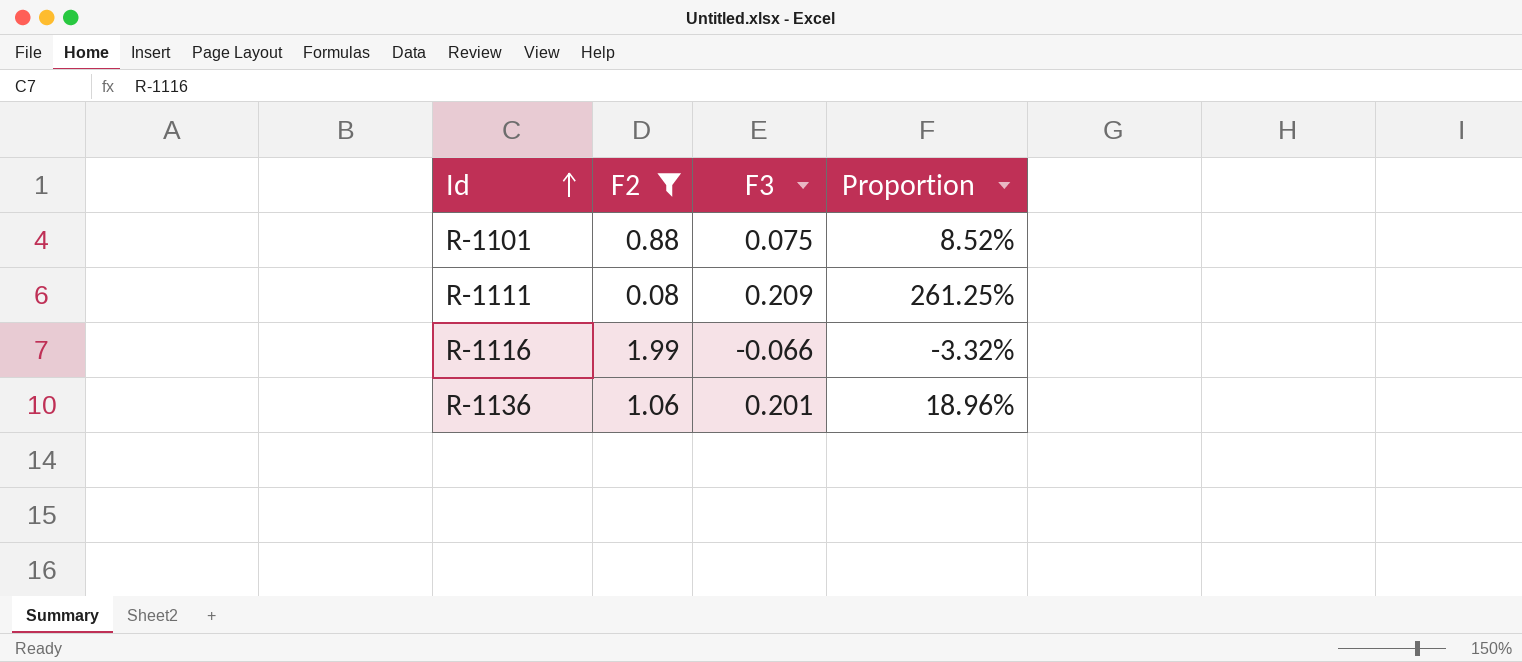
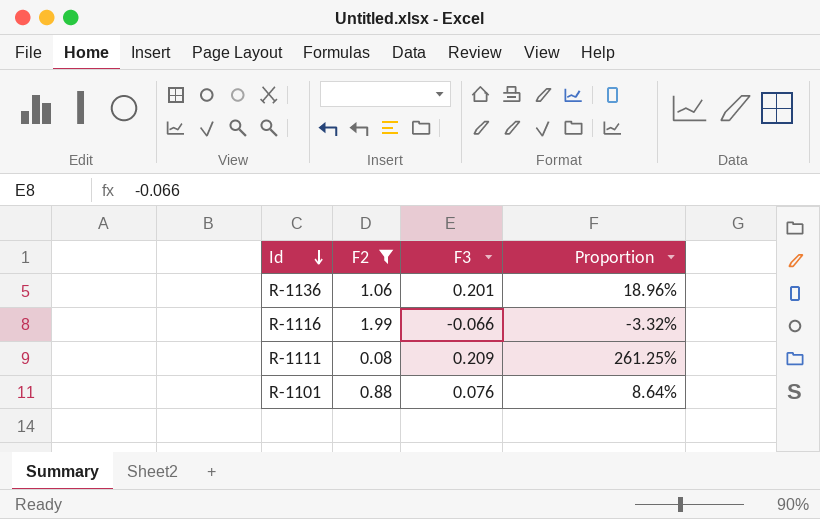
row order: Id ascending -> Id descending
R-1101 | F3: 0.075 -> 0.076
R-1101 | Proportion: 8.52% -> 8.64%

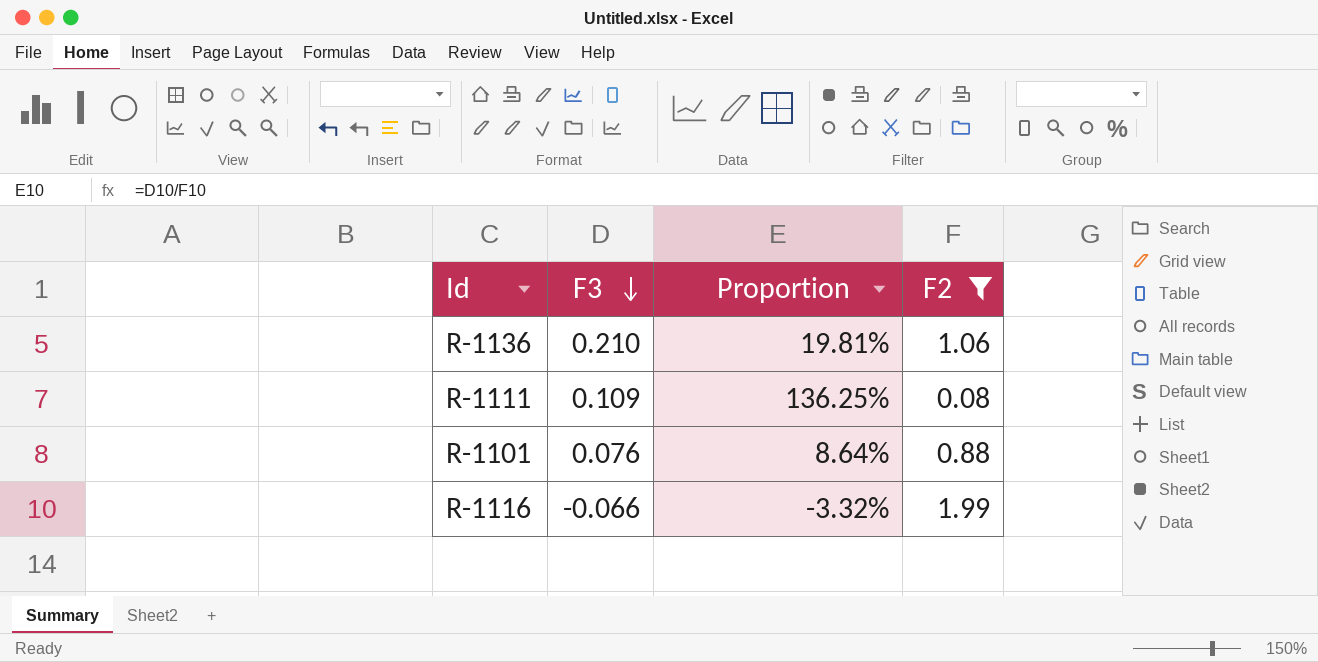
row order: Id descending -> F3 descending
column F2 | position: 2 -> 4
R-1136 | F3: 0.201 -> 0.210
R-1136 | Proportion: 18.96% -> 19.81%
R-1111 | F3: 0.209 -> 0.109
R-1111 | Proportion: 261.25% -> 136.25%

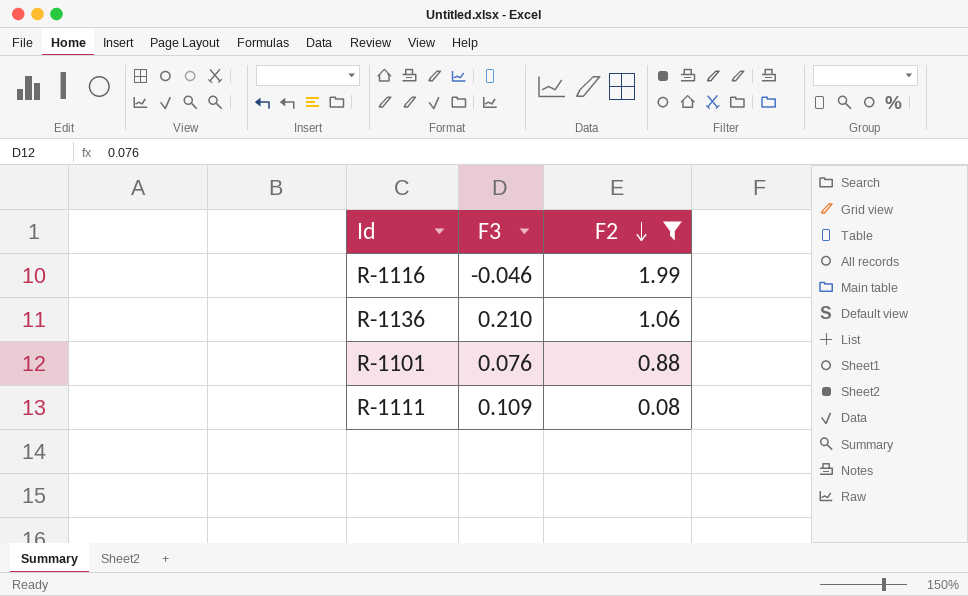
row order: F3 descending -> F2 descending
column Proportion | formula: [F3] / [F2] -> none
R-1116 | F3: -0.066 -> -0.046

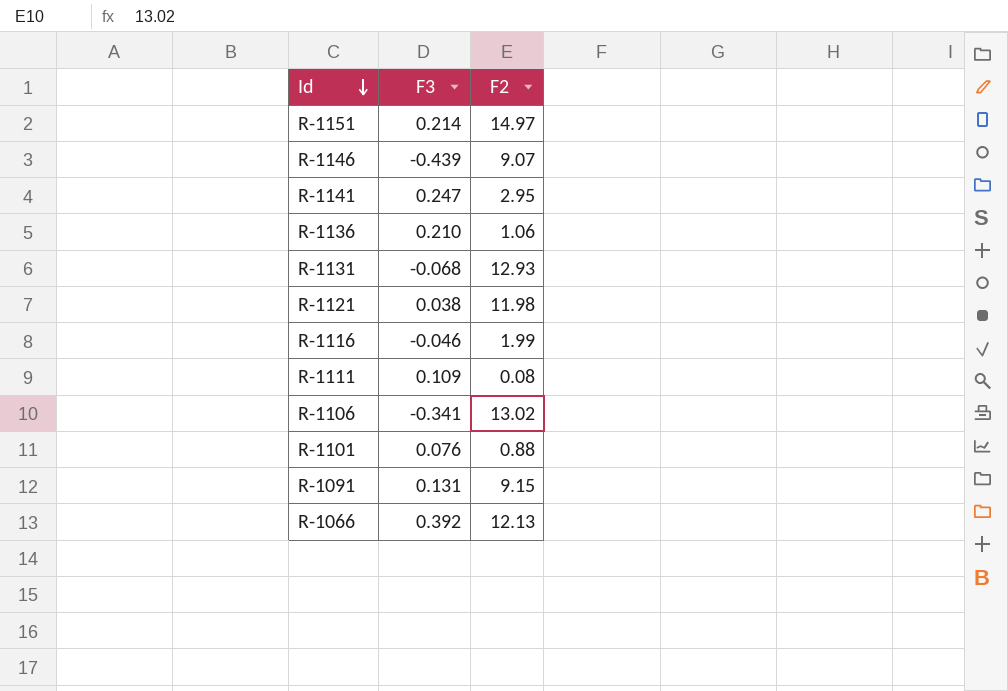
filter: F2 <= 1.99 -> none
row order: F2 descending -> Id descending

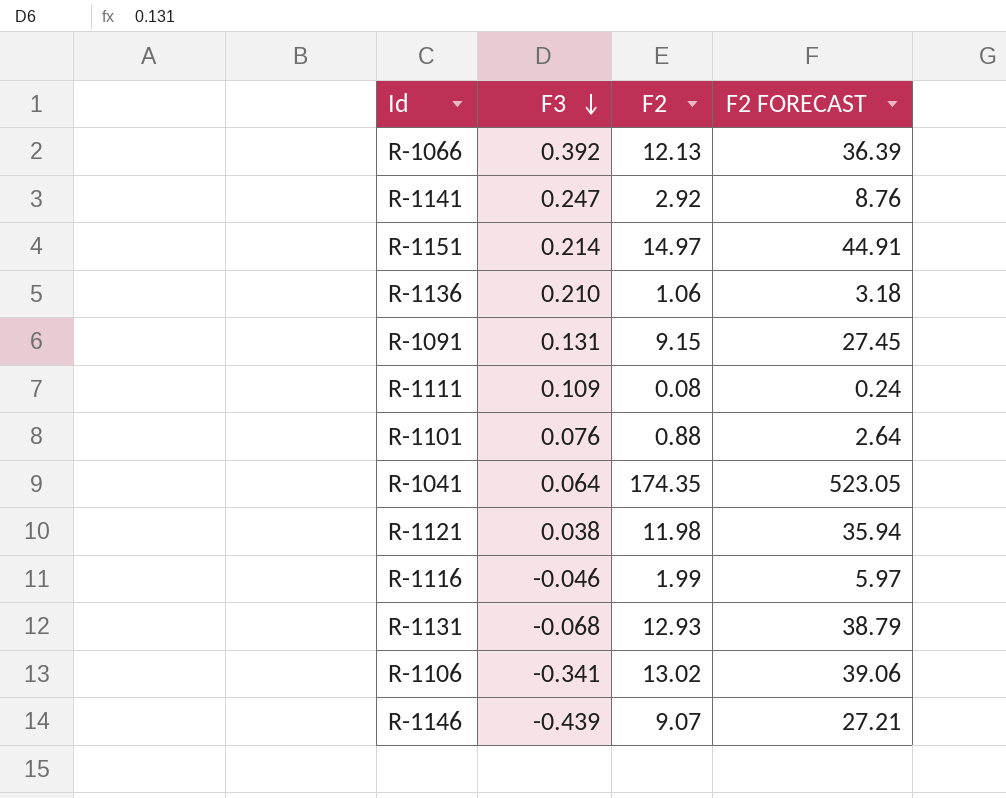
row order: Id descending -> F3 descending
column F2 FORECAST | formula: none -> [F2] * 3
R-1141 | F2: 2.95 -> 2.92
row R-1041: none -> 0.064 | 174.35 | 523.05

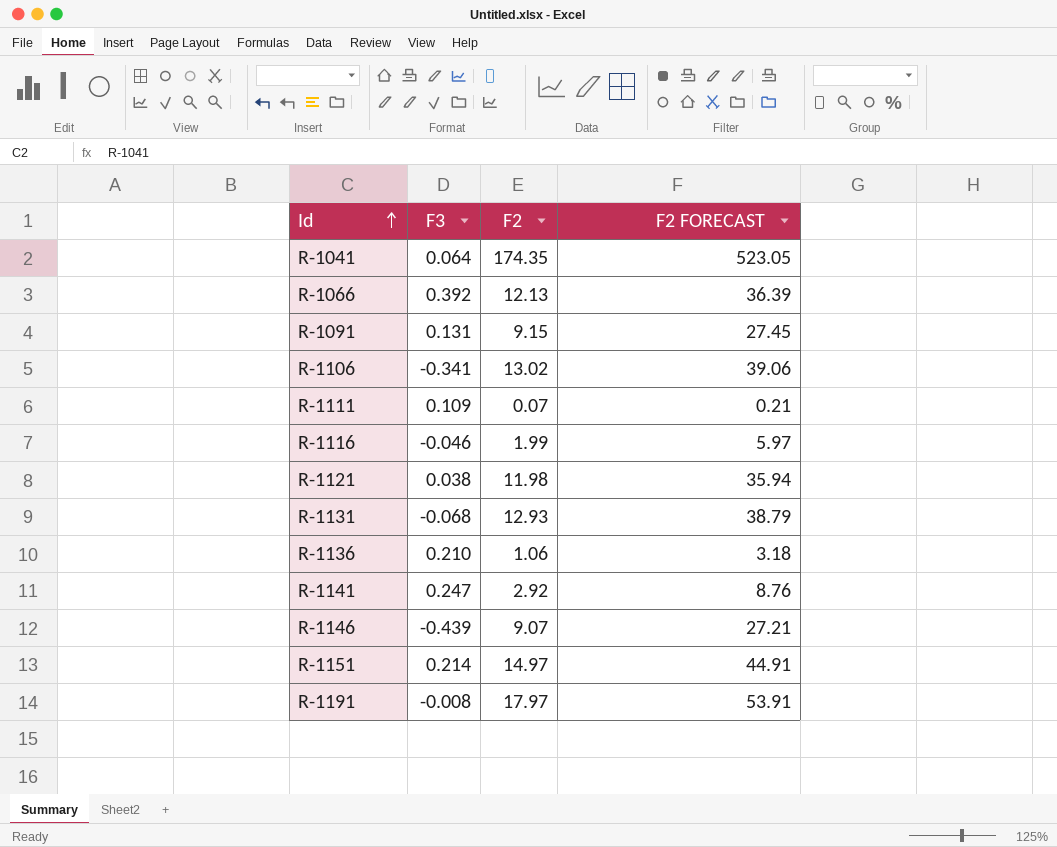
row order: F3 descending -> Id ascending
row R-1101: 0.076 | 0.88 | 2.64 -> none
R-1111 | F2: 0.08 -> 0.07
R-1111 | F2 FORECAST: 0.24 -> 0.21
row R-1191: none -> -0.008 | 17.97 | 53.91

